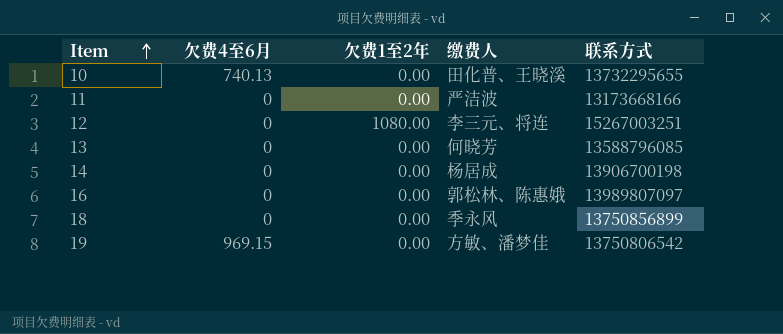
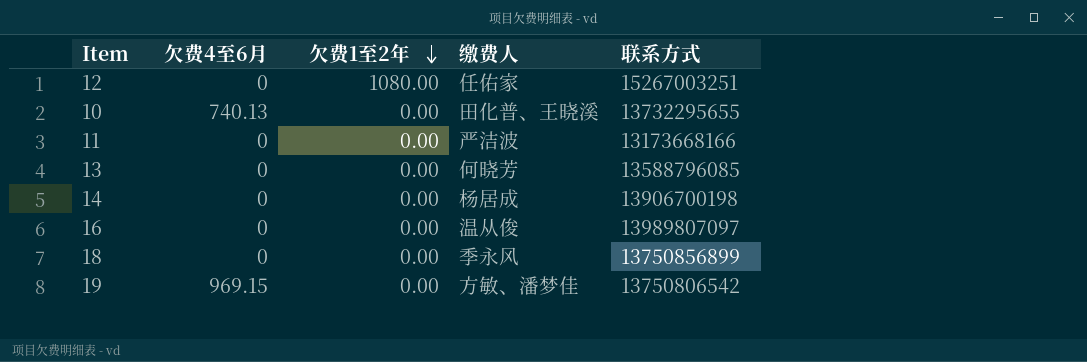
row order: Item ascending -> 欠费1至2年 descending
12 | 缴费人: 李三元、将连 -> 任佑家
16 | 缴费人: 郭松林、陈惠娥 -> 温从俊

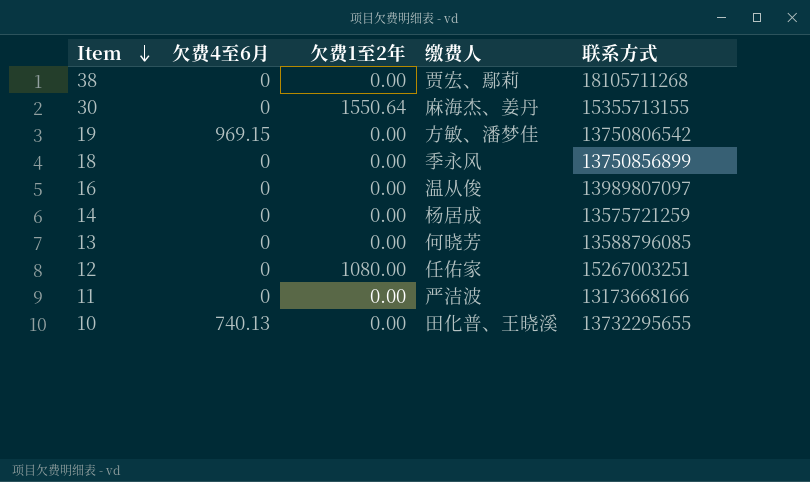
row order: 欠费1至2年 descending -> Item descending
row 38: none -> 0 | 0.00 | 贾宏、鄢莉 | 18105711268
row 30: none -> 0 | 1550.64 | 麻海杰、姜丹 | 15355713155
14 | 联系方式: 13906700198 -> 13575721259

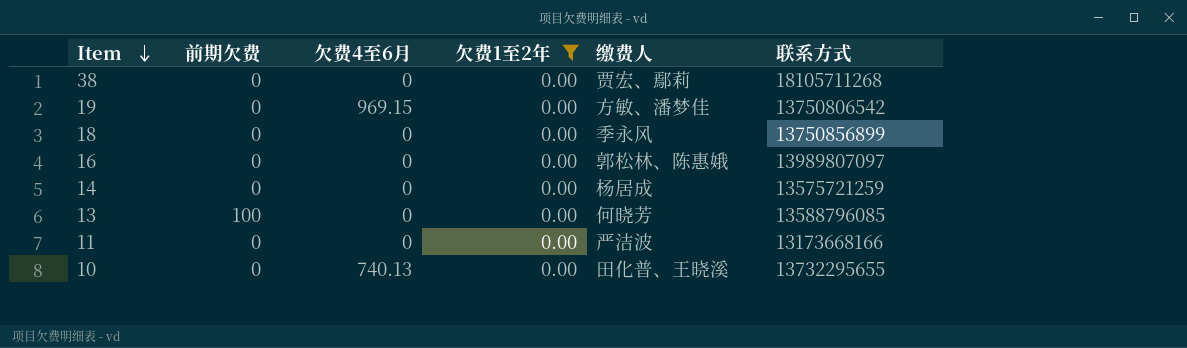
filter: none -> 欠费1至2年 = 0.00
column 前期欠费 | position: none -> 2
16 | 缴费人: 温从俊 -> 郭松林、陈惠娥

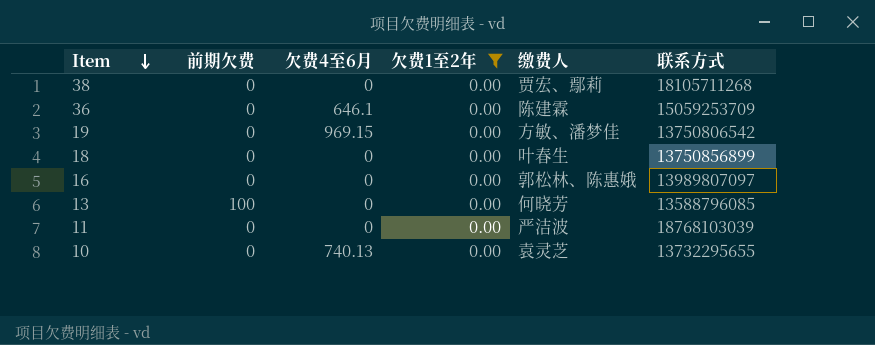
row 14: 0 | 0 | 0.00 | 杨居成 | 13575721259 -> none
row 36: none -> 0 | 646.1 | 0.00 | 陈建霖 | 15059253709
18 | 缴费人: 季永风 -> 叶春生
11 | 联系方式: 13173668166 -> 18768103039
10 | 缴费人: 田化普、王晓溪 -> 袁灵芝

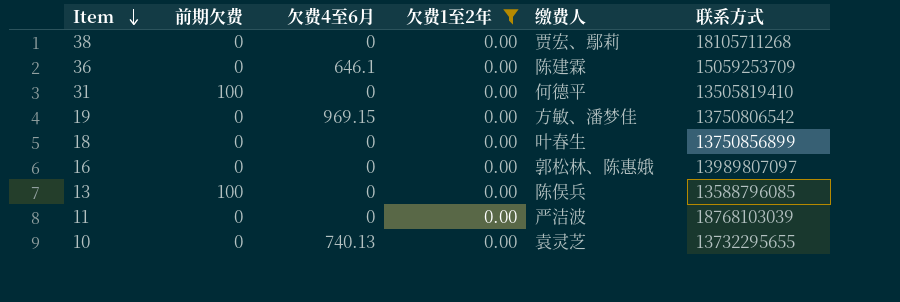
row 31: none -> 100 | 0 | 0.00 | 何德平 | 13505819410
13 | 缴费人: 何晓芳 -> 陈俣兵

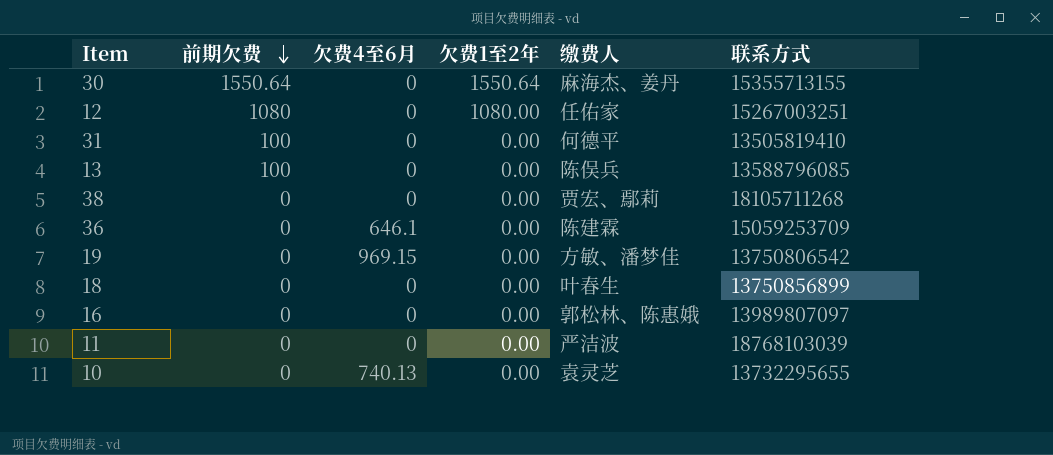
filter: 欠费1至2年 = 0.00 -> none
row order: Item descending -> 前期欠费 descending

